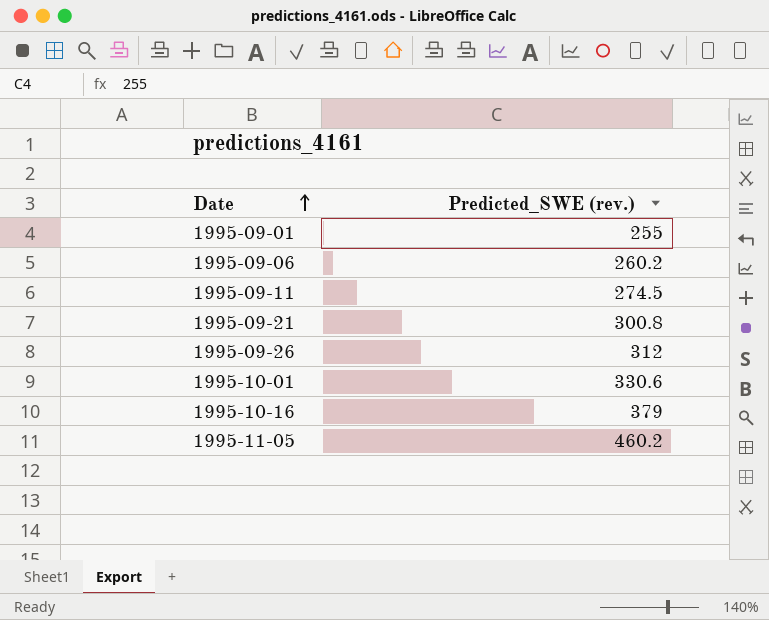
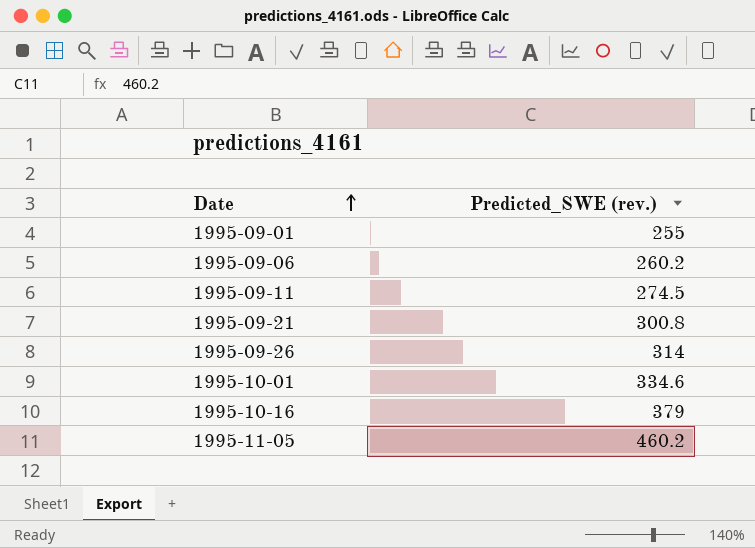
1995-09-26 | Predicted_SWE (rev.): 312 -> 314
1995-10-01 | Predicted_SWE (rev.): 330.6 -> 334.6

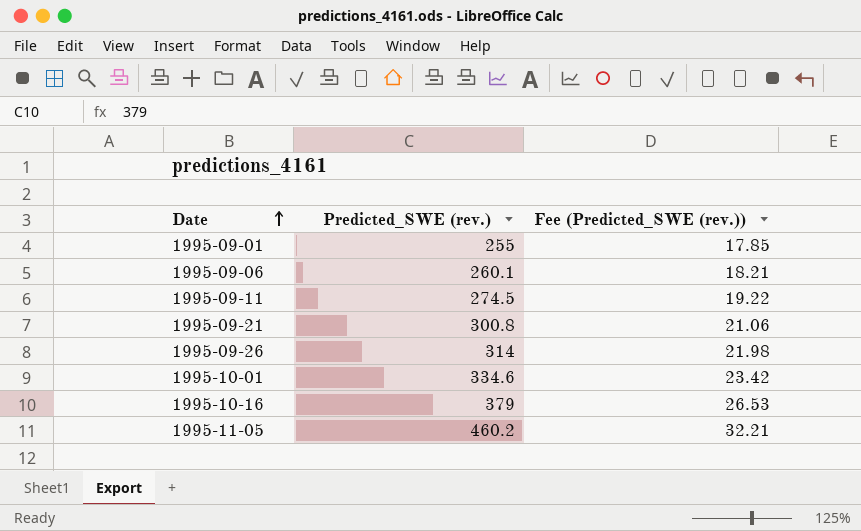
column Fee (Predicted_SWE (rev.)) | formula: none -> [Predicted_SWE (rev.)] * 0.07
1995-09-06 | Predicted_SWE (rev.): 260.2 -> 260.1

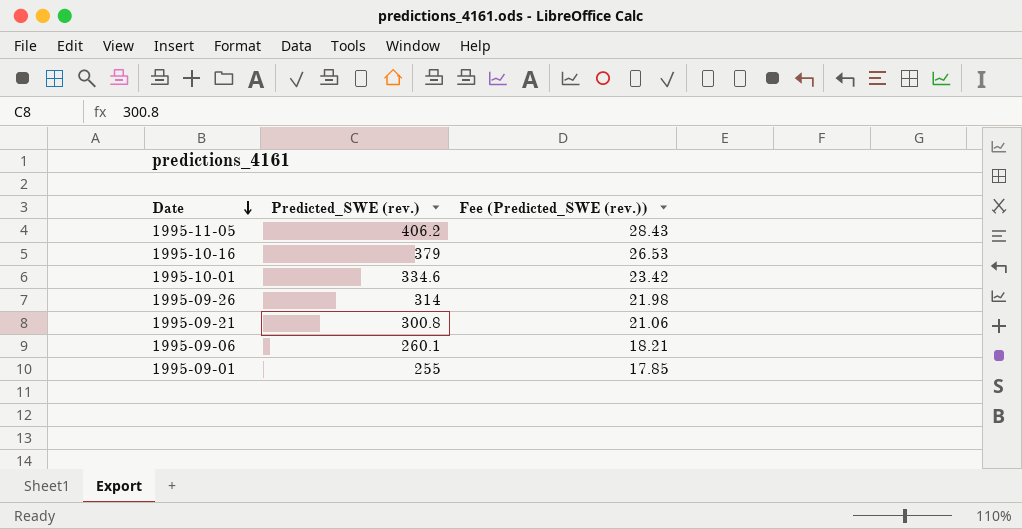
row order: Date ascending -> Date descending
row 1995-09-11: 274.5 | 19.22 -> none
1995-11-05 | Predicted_SWE (rev.): 460.2 -> 406.2
1995-11-05 | Fee (Predicted_SWE (rev.)): 32.21 -> 28.43

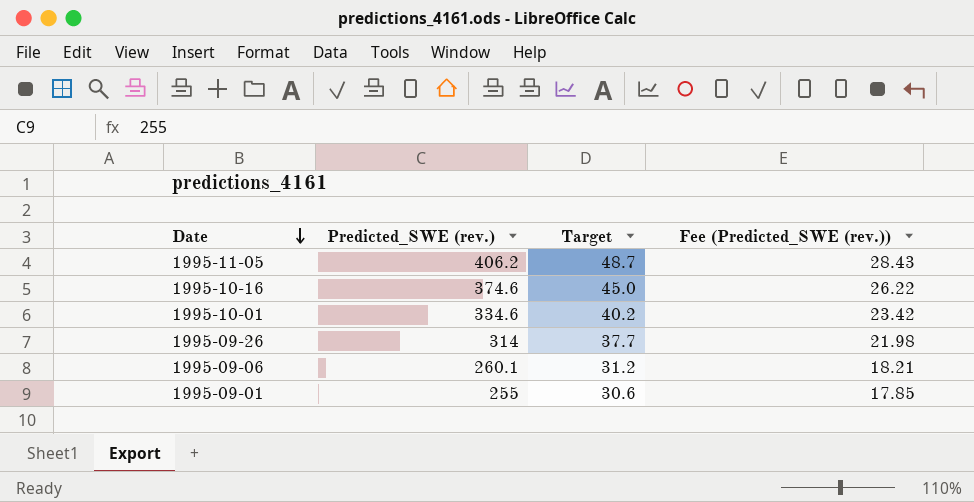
column Target | formula: none -> [Predicted_SWE (rev.)] * 0.12
row 1995-09-21: 300.8 | 21.06 -> none
1995-10-16 | Predicted_SWE (rev.): 379 -> 374.6
1995-10-16 | Fee (Predicted_SWE (rev.)): 26.53 -> 26.22

